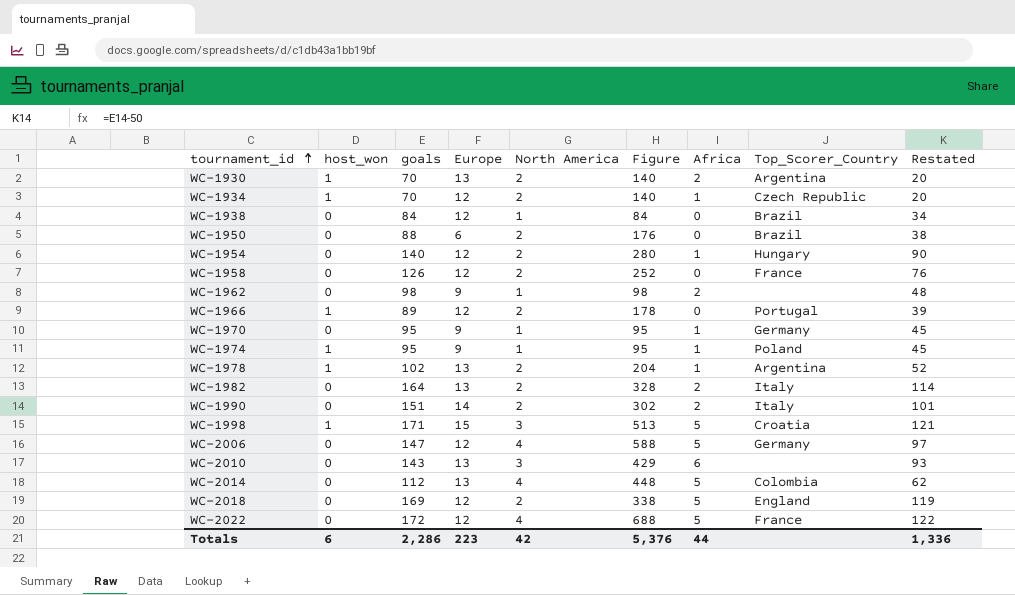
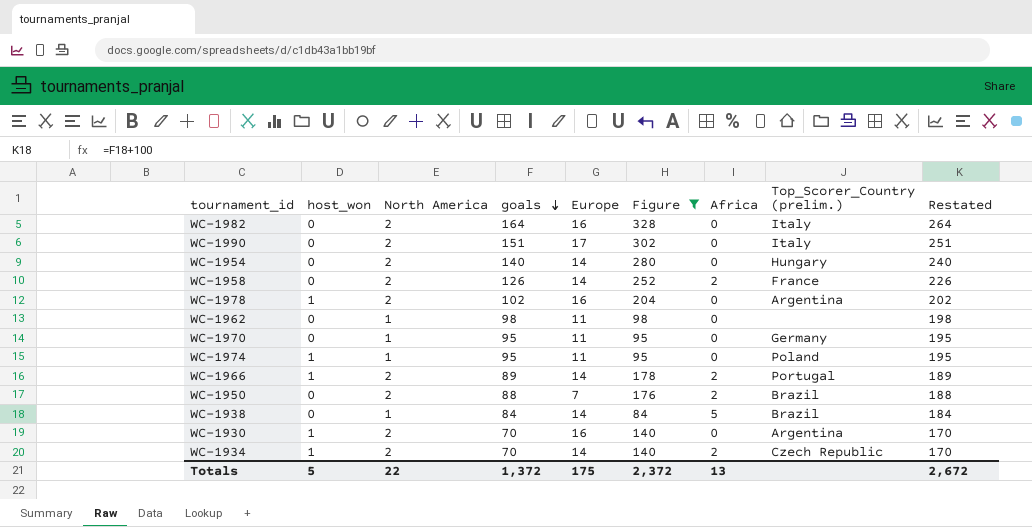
filter: none -> Figure <= 328
row order: tournament_id ascending -> goals descending
column North America | position: 5 -> 3
column name: Top_Scorer_Country -> Top_Scorer_Country (prelim.)
column Restated | formula: [goals] - 50 -> [goals] + 100
WC-1982 | Europe: 13 -> 16
WC-1982 | Africa: 2 -> 0
WC-1990 | Europe: 14 -> 17
WC-1990 | Africa: 2 -> 0
WC-1954 | Europe: 12 -> 14
WC-1954 | Africa: 1 -> 0
WC-1958 | Europe: 12 -> 14
WC-1958 | Africa: 0 -> 2
WC-1978 | Europe: 13 -> 16
WC-1978 | Africa: 1 -> 0
WC-1962 | Europe: 9 -> 11
WC-1962 | Africa: 2 -> 0
WC-1970 | Europe: 9 -> 11
WC-1970 | Africa: 1 -> 0
WC-1974 | Europe: 9 -> 11
WC-1974 | Africa: 1 -> 0
WC-1966 | Europe: 12 -> 14
WC-1966 | Africa: 0 -> 2
WC-1950 | Europe: 6 -> 7
WC-1950 | Africa: 0 -> 2
WC-1938 | Europe: 12 -> 14
WC-1938 | Africa: 0 -> 5
WC-1930 | Europe: 13 -> 16
WC-1930 | Africa: 2 -> 0
WC-1934 | Europe: 12 -> 14
WC-1934 | Africa: 1 -> 2
Totals | host_won: 6 -> 5
Totals | North America: 42 -> 22
Totals | goals: 2,286 -> 1,372
Totals | Europe: 223 -> 175
Totals | Figure: 5,376 -> 2,372
Totals | Africa: 44 -> 13
Totals | Restated: 1,336 -> 2,672

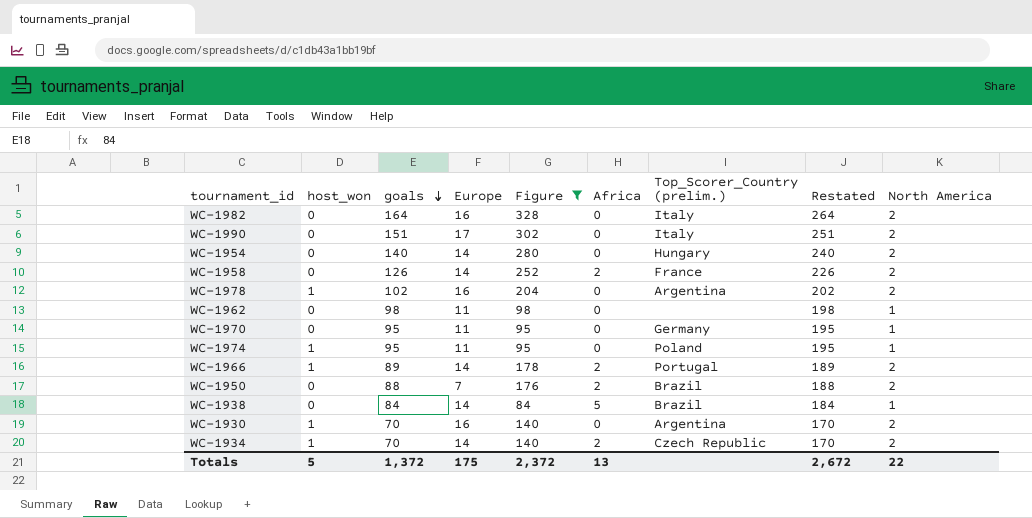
column North America | position: 3 -> 9

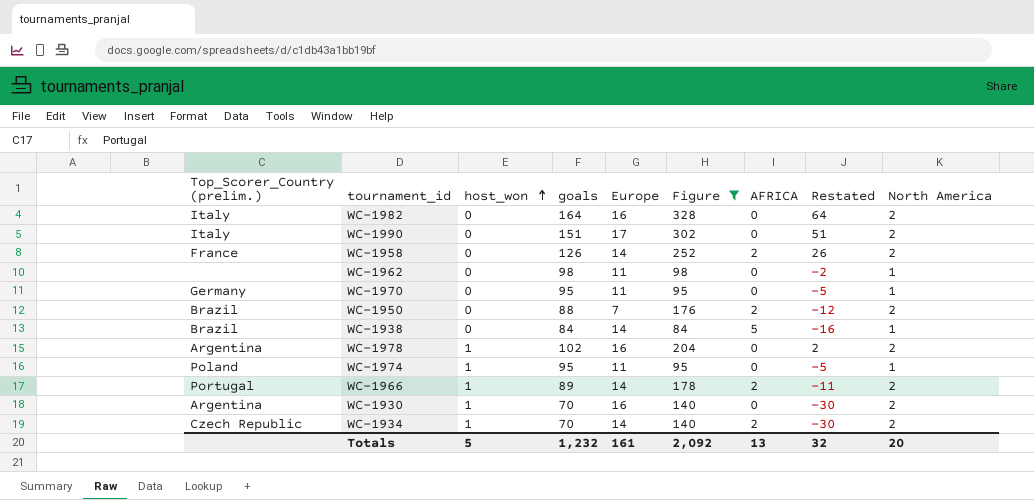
row order: goals descending -> host_won ascending
column Top_Scorer_Country (prelim.) | position: 7 -> 1
column name: Africa -> AFRICA
column Restated | formula: [goals] + 100 -> [goals] - 100
row WC-1954: 0 | 140 | 14 | 280 | 0 | Hungary | 240 | 2 -> none
Totals | goals: 1,372 -> 1,232
Totals | Europe: 175 -> 161
Totals | Figure: 2,372 -> 2,092
Totals | Restated: 2,672 -> 32
Totals | North America: 22 -> 20

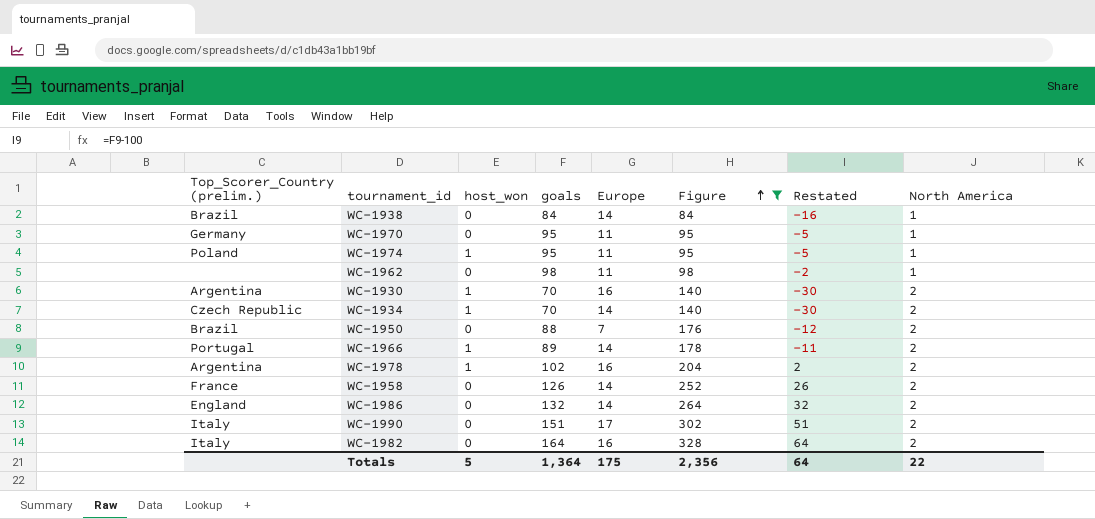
row order: host_won ascending -> Figure ascending
column AFRICA | position: 7 -> none
row WC-1986: none -> England | 0 | 132 | 14 | 264 | 32 | 2
Totals | goals: 1,232 -> 1,364
Totals | Europe: 161 -> 175
Totals | Figure: 2,092 -> 2,356
Totals | Restated: 32 -> 64
Totals | North America: 20 -> 22

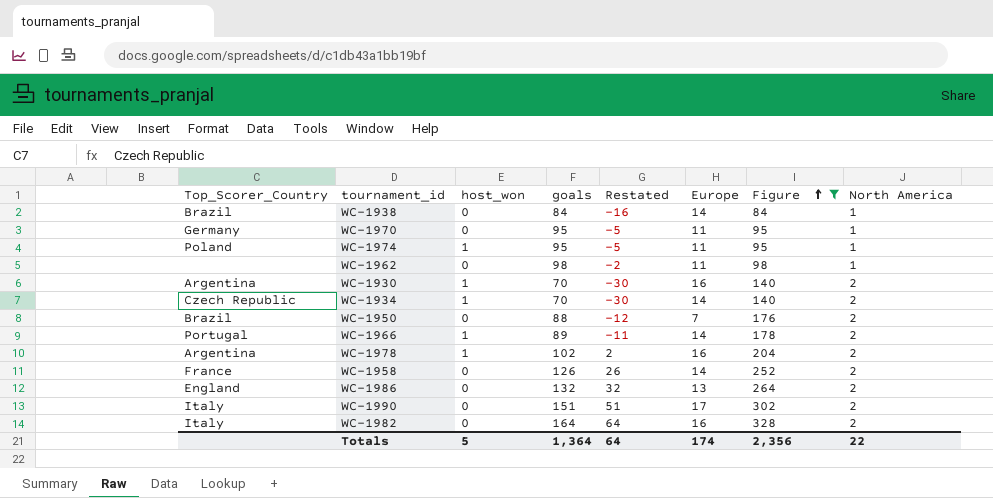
column name: Top_Scorer_Country (prelim.) -> Top_Scorer_Country
column Restated | position: 7 -> 5
WC-1986 | Europe: 14 -> 13
Totals | Europe: 175 -> 174

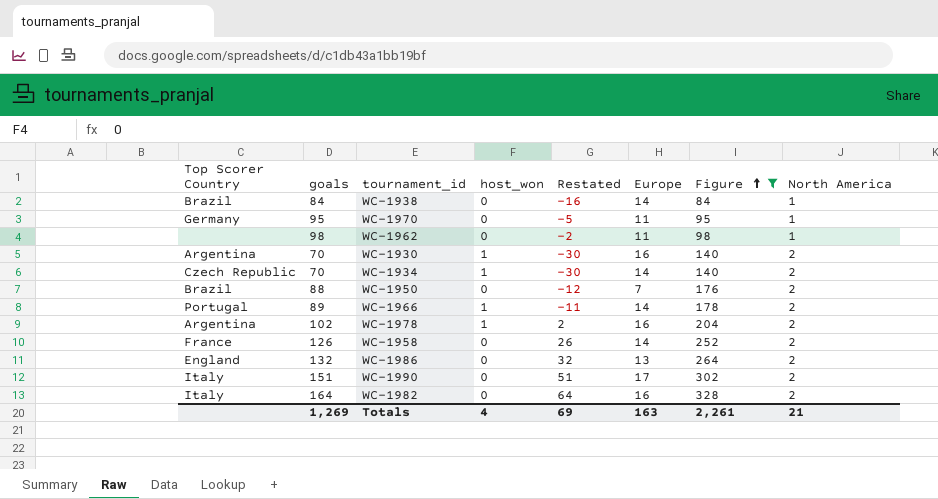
column name: Top_Scorer_Country -> Top Scorer Country
column goals | position: 4 -> 2
row WC-1974: Poland | 1 | 95 | -5 | 11 | 95 | 1 -> none
Totals | goals: 1,364 -> 1,269
Totals | host_won: 5 -> 4
Totals | Restated: 64 -> 69
Totals | Europe: 174 -> 163
Totals | Figure: 2,356 -> 2,261
Totals | North America: 22 -> 21

